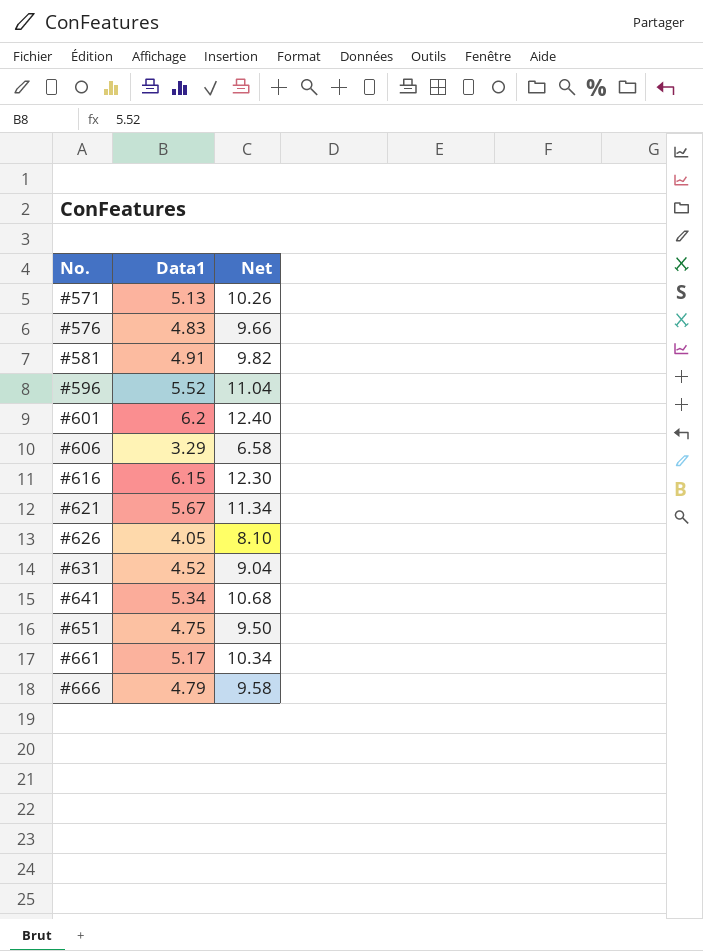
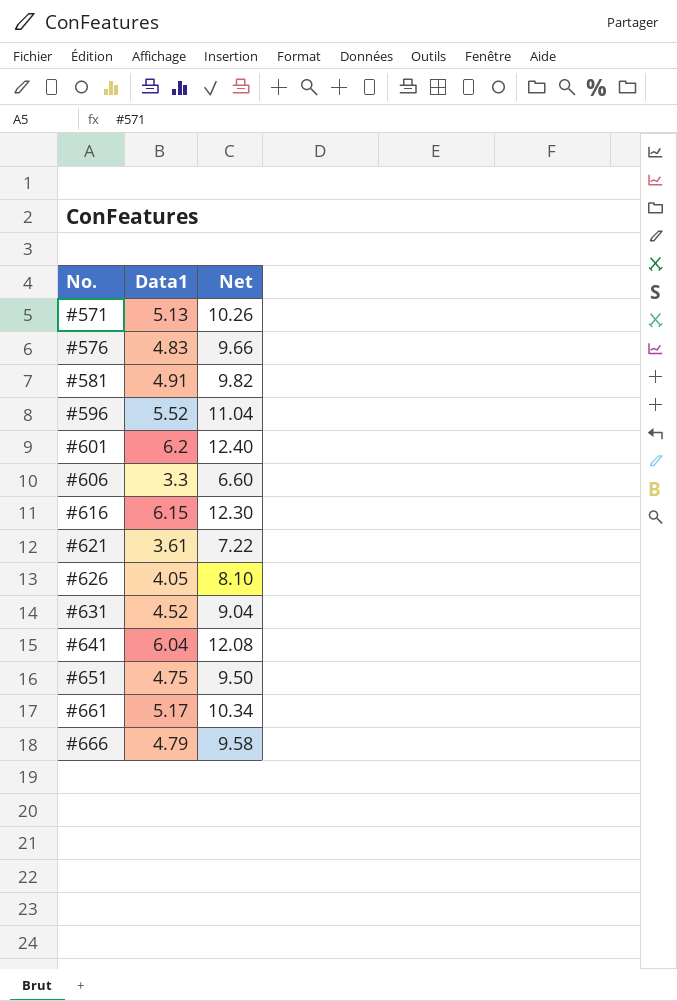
#606 | Data1: 3.29 -> 3.3
#606 | Net: 6.58 -> 6.60
#621 | Data1: 5.67 -> 3.61
#621 | Net: 11.34 -> 7.22
#641 | Data1: 5.34 -> 6.04
#641 | Net: 10.68 -> 12.08

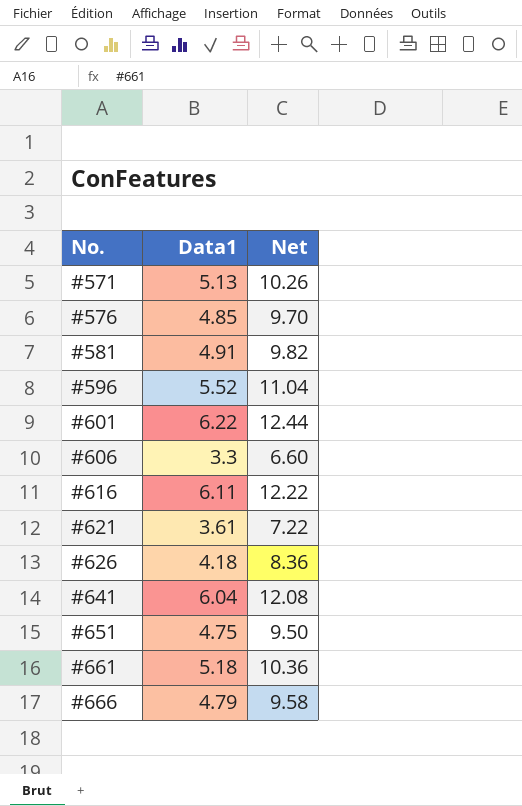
row #631: 4.52 | 9.04 -> none
#576 | Data1: 4.83 -> 4.85
#576 | Net: 9.66 -> 9.70
#601 | Data1: 6.2 -> 6.22
#601 | Net: 12.40 -> 12.44
#616 | Data1: 6.15 -> 6.11
#616 | Net: 12.30 -> 12.22
#626 | Data1: 4.05 -> 4.18
#626 | Net: 8.10 -> 8.36
#661 | Data1: 5.17 -> 5.18
#661 | Net: 10.34 -> 10.36

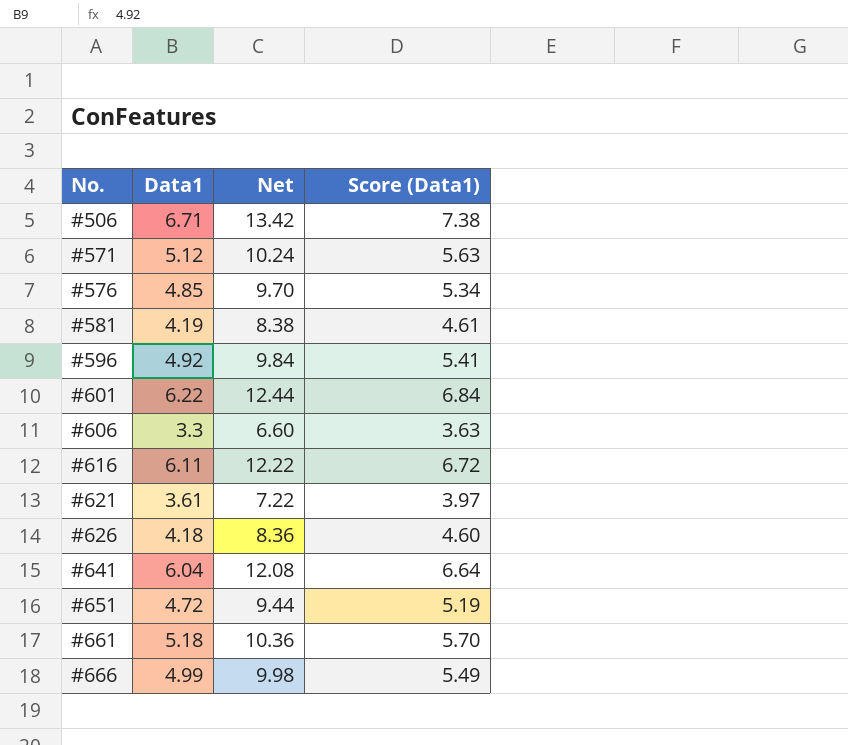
column Score (Data1) | formula: none -> [Data1] * 1.1
row #506: none -> 6.71 | 13.42 | 7.38
#571 | Data1: 5.13 -> 5.12
#571 | Net: 10.26 -> 10.24
#581 | Data1: 4.91 -> 4.19
#581 | Net: 9.82 -> 8.38
#596 | Data1: 5.52 -> 4.92
#596 | Net: 11.04 -> 9.84
#651 | Data1: 4.75 -> 4.72
#651 | Net: 9.50 -> 9.44
#666 | Data1: 4.79 -> 4.99
#666 | Net: 9.58 -> 9.98

